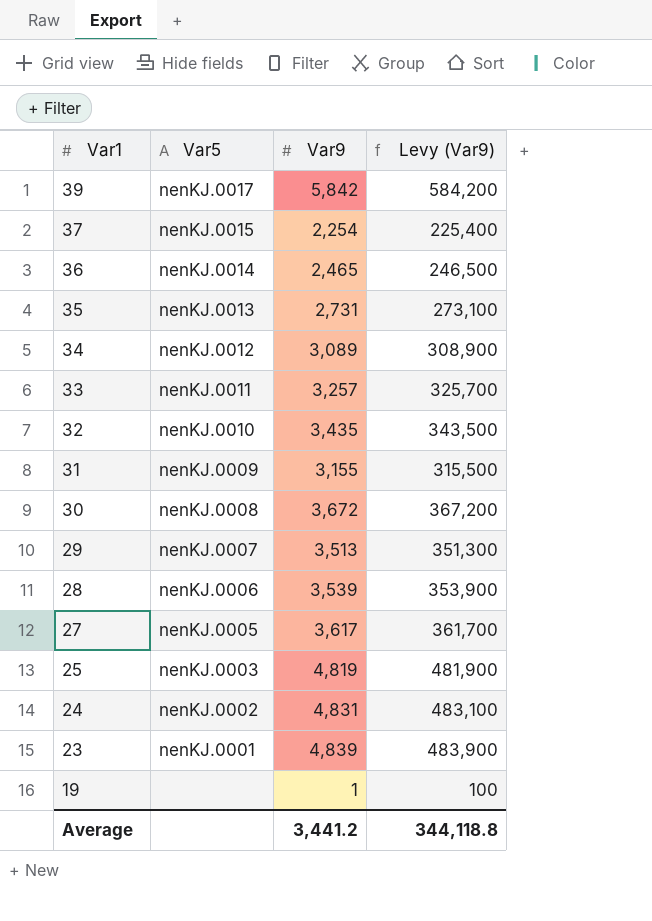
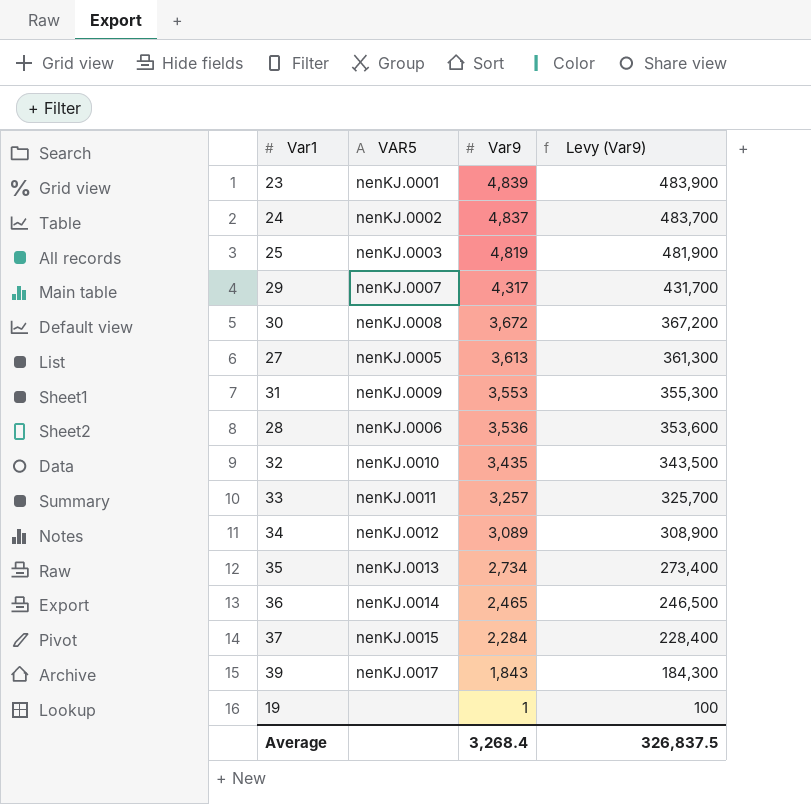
row order: Var1 descending -> Var9 descending
column name: Var5 -> VAR5
24 | Var9: 4,831 -> 4,837
24 | Levy (Var9): 483,100 -> 483,700
29 | Var9: 3,513 -> 4,317
29 | Levy (Var9): 351,300 -> 431,700
27 | Var9: 3,617 -> 3,613
27 | Levy (Var9): 361,700 -> 361,300
31 | Var9: 3,155 -> 3,553
31 | Levy (Var9): 315,500 -> 355,300
28 | Var9: 3,539 -> 3,536
28 | Levy (Var9): 353,900 -> 353,600
35 | Var9: 2,731 -> 2,734
35 | Levy (Var9): 273,100 -> 273,400
37 | Var9: 2,254 -> 2,284
37 | Levy (Var9): 225,400 -> 228,400
39 | Var9: 5,842 -> 1,843
39 | Levy (Var9): 584,200 -> 184,300
Average | Var9: 3,441.2 -> 3,268.4
Average | Levy (Var9): 344,118.8 -> 326,837.5

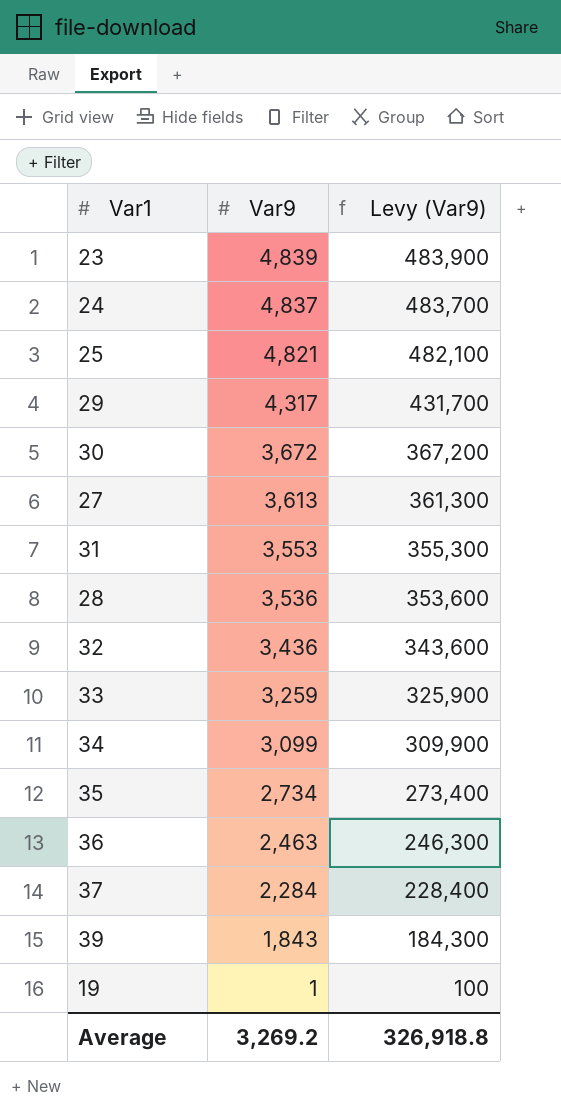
column VAR5 | position: 2 -> none
25 | Var9: 4,819 -> 4,821
25 | Levy (Var9): 481,900 -> 482,100
32 | Var9: 3,435 -> 3,436
32 | Levy (Var9): 343,500 -> 343,600
33 | Var9: 3,257 -> 3,259
33 | Levy (Var9): 325,700 -> 325,900
34 | Var9: 3,089 -> 3,099
34 | Levy (Var9): 308,900 -> 309,900
36 | Var9: 2,465 -> 2,463
36 | Levy (Var9): 246,500 -> 246,300
Average | Var9: 3,268.4 -> 3,269.2
Average | Levy (Var9): 326,837.5 -> 326,918.8

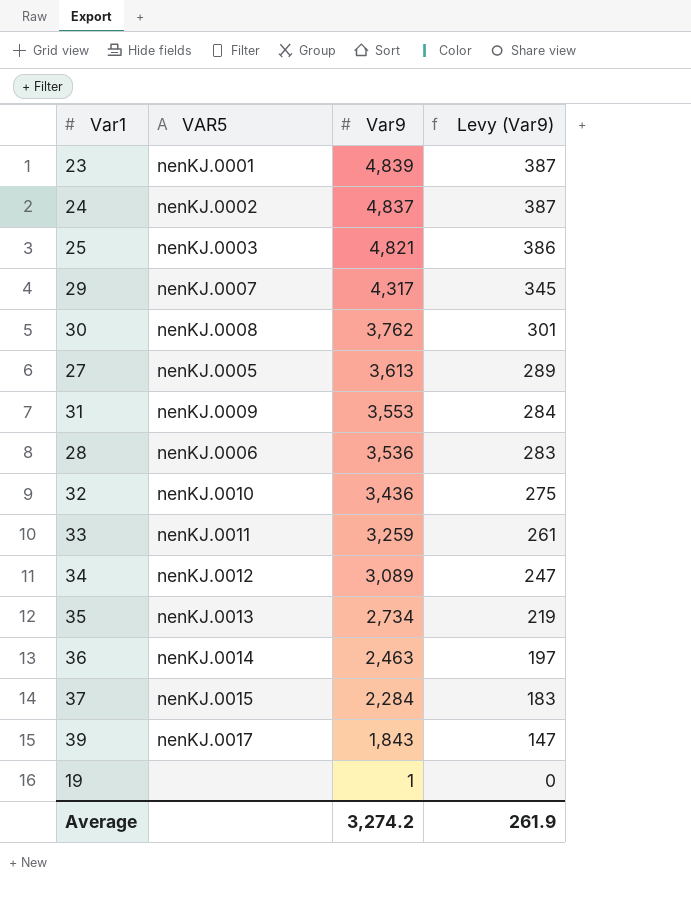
column VAR5 | position: none -> 2
column Levy (Var9) | formula: [Var9] * 100 -> [Var9] * 0.08
30 | Var9: 3,672 -> 3,762
34 | Var9: 3,099 -> 3,089
Average | Var9: 3,269.2 -> 3,274.2
Average | Levy (Var9): 326,918.8 -> 261.9

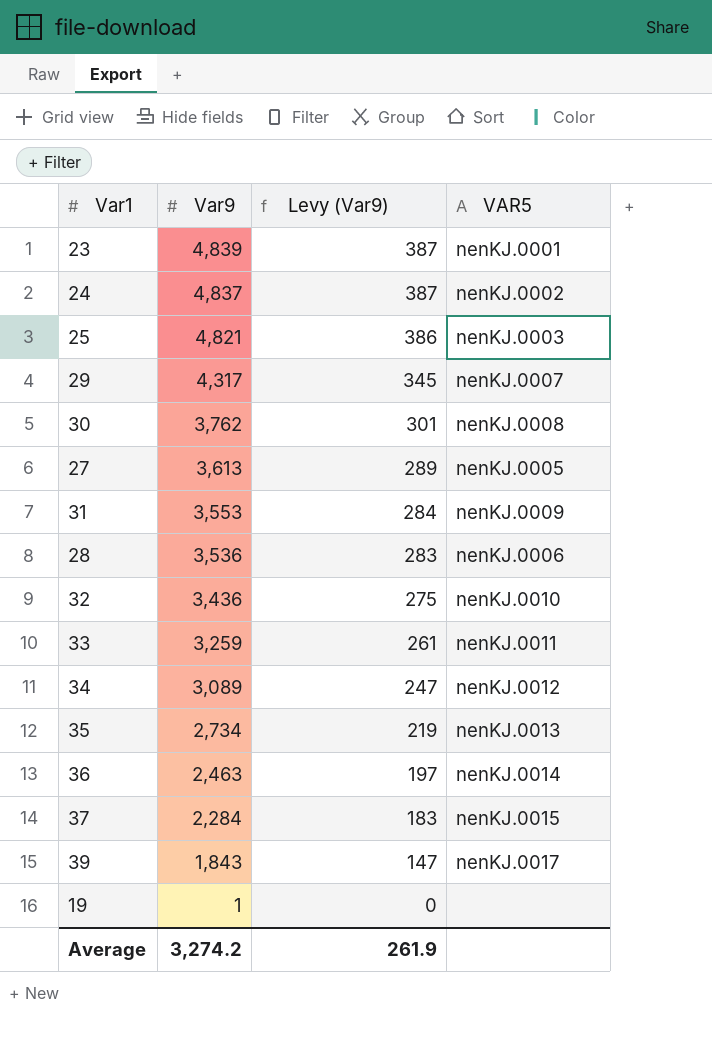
column VAR5 | position: 2 -> 4

